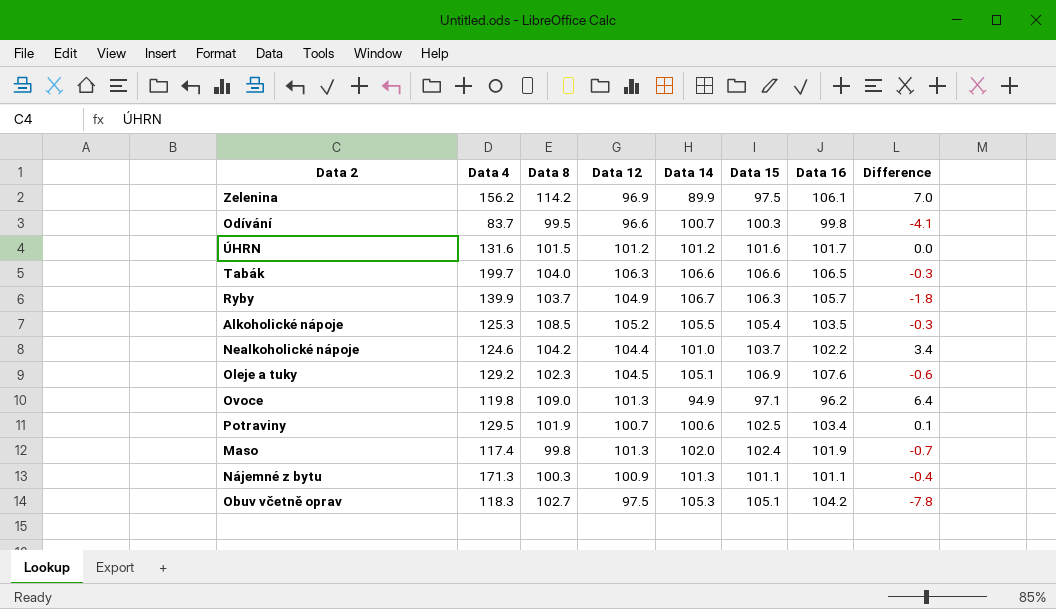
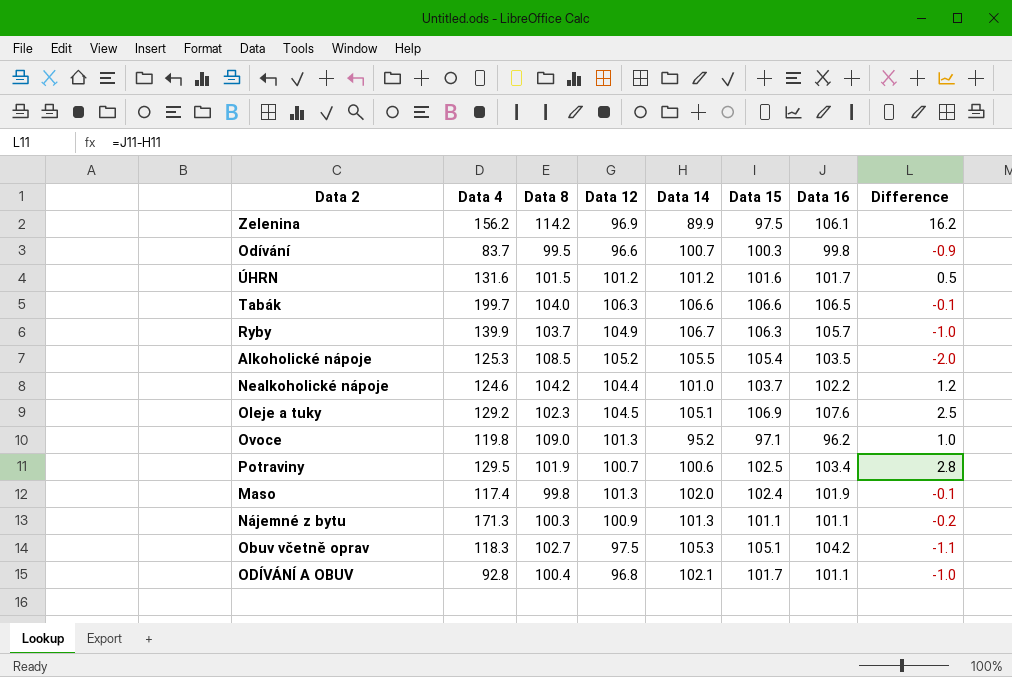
column Difference | formula: [Data 12] - [Data 14] -> [Data 16] - [Data 14]
Ovoce | Data 14: 94.9 -> 95.2
row ODÍVÁNÍ A OBUV: none -> 92.8 | 100.4 | 96.8 | 102.1 | 101.7 | 101.1 | -1.0

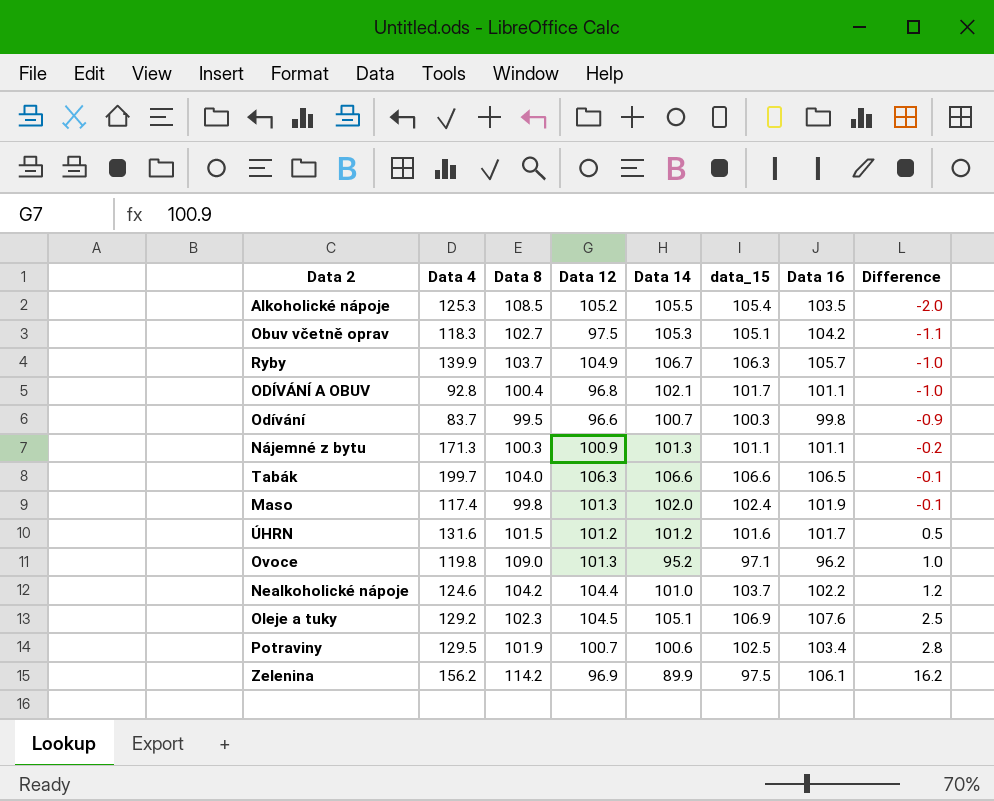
row order: none -> Difference ascending
column name: Data 15 -> data_15

